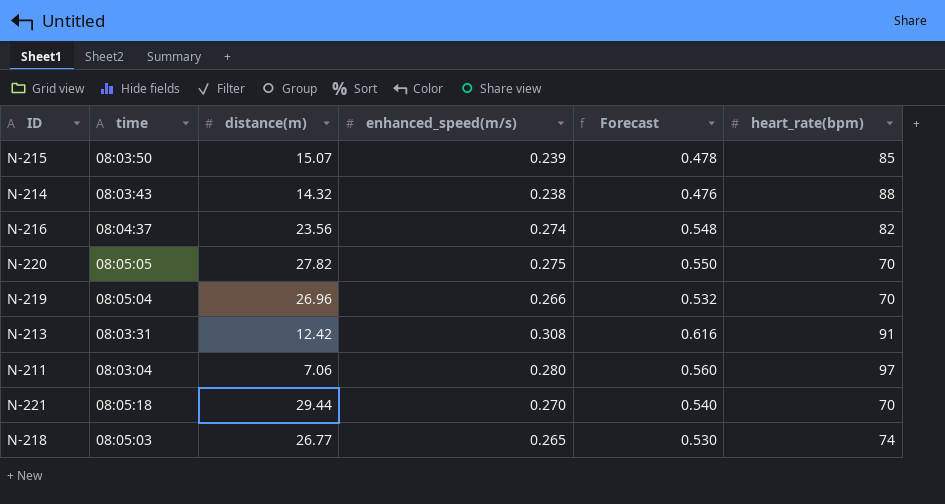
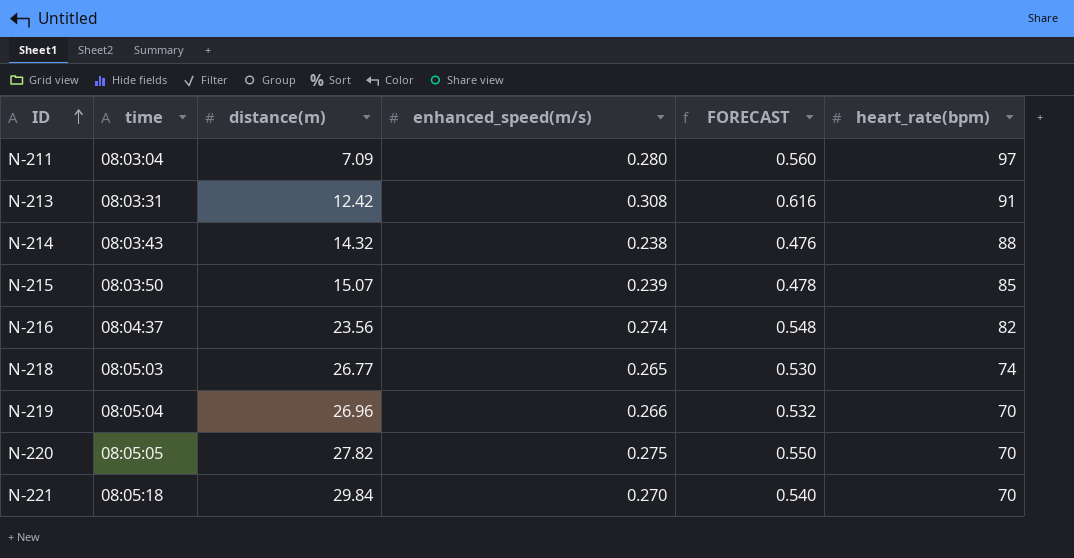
row order: none -> ID ascending
column name: Forecast -> FORECAST
N-211 | distance(m): 7.06 -> 7.09
N-221 | distance(m): 29.44 -> 29.84

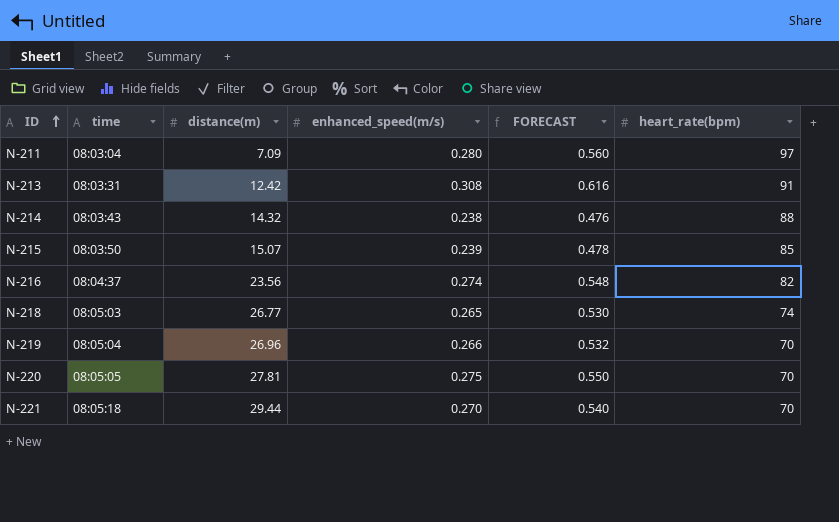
N-220 | distance(m): 27.82 -> 27.81
N-221 | distance(m): 29.84 -> 29.44

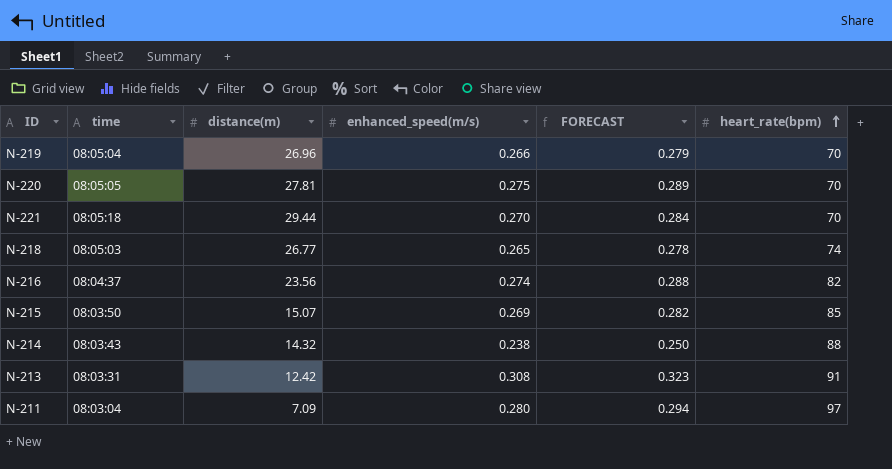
row order: ID ascending -> heart_rate(bpm) ascending
column FORECAST | formula: [enhanced_speed(m/s)] * 2 -> [enhanced_speed(m/s)] * 1.05
N-215 | enhanced_speed(m/s): 0.239 -> 0.269

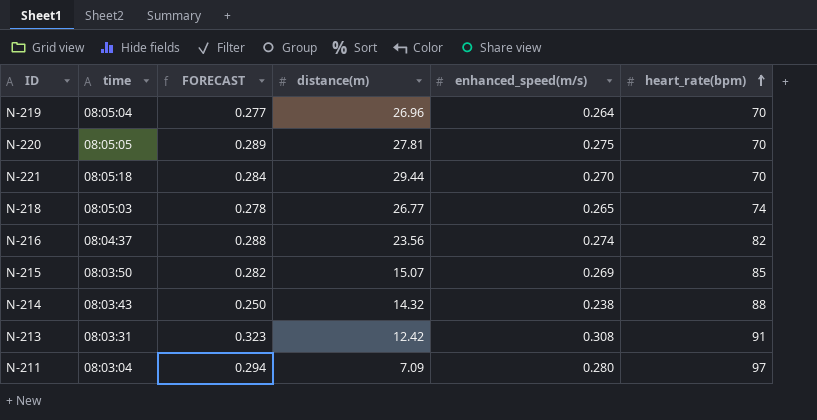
column FORECAST | position: 5 -> 3
N-219 | FORECAST: 0.279 -> 0.277
N-219 | enhanced_speed(m/s): 0.266 -> 0.264

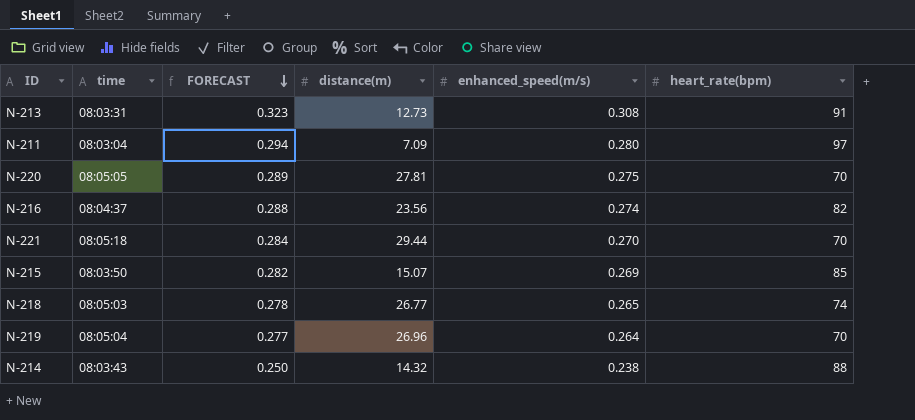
row order: heart_rate(bpm) ascending -> FORECAST descending
N-213 | distance(m): 12.42 -> 12.73

